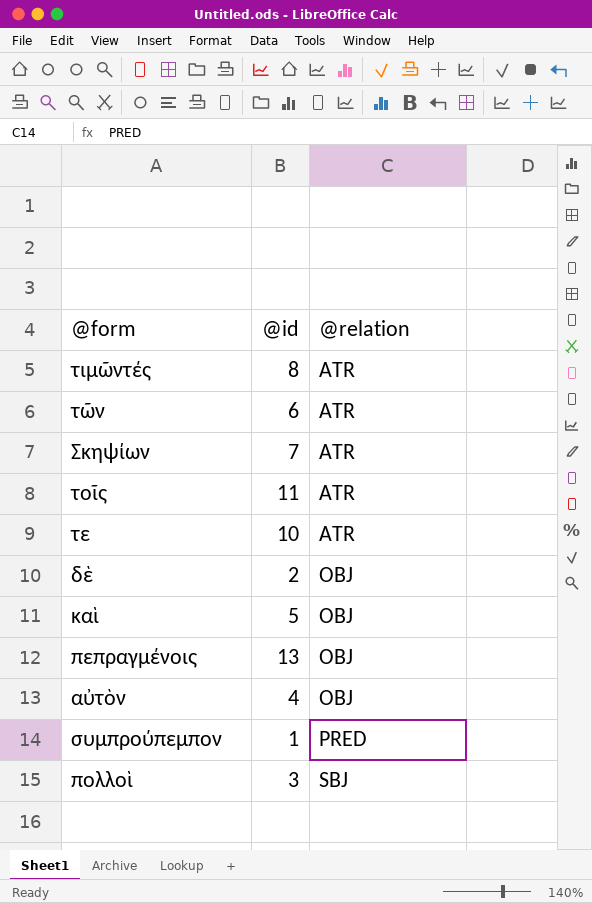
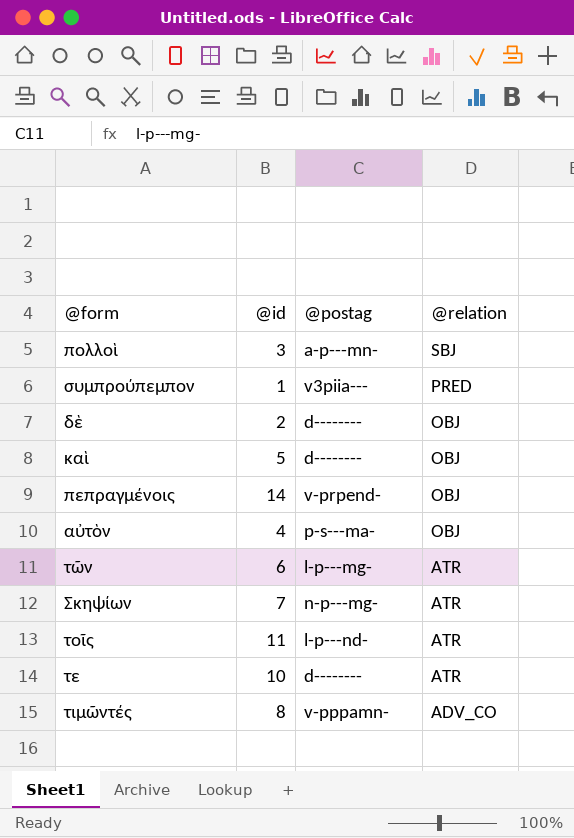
row order: @relation ascending -> @relation descending
column @postag | position: none -> 3
πεπραγμένοις | @id: 13 -> 14
τιμῶντές | @relation: ATR -> ADV_CO

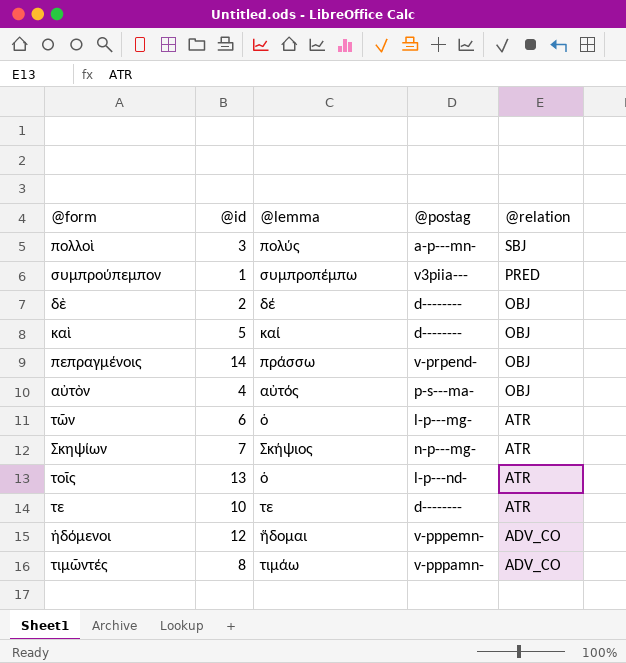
column @lemma | position: none -> 3
τοῖς | @id: 11 -> 13
row ἡδόμενοι: none -> 12 | ἥδομαι | v-pppemn- | ADV_CO

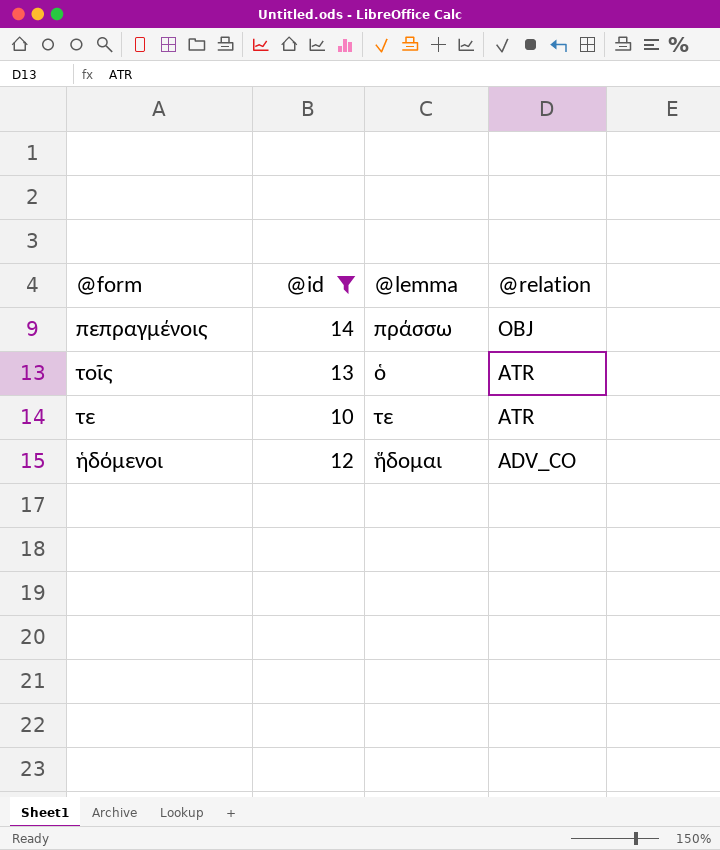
filter: none -> @id >= 10
column @postag | position: 4 -> none

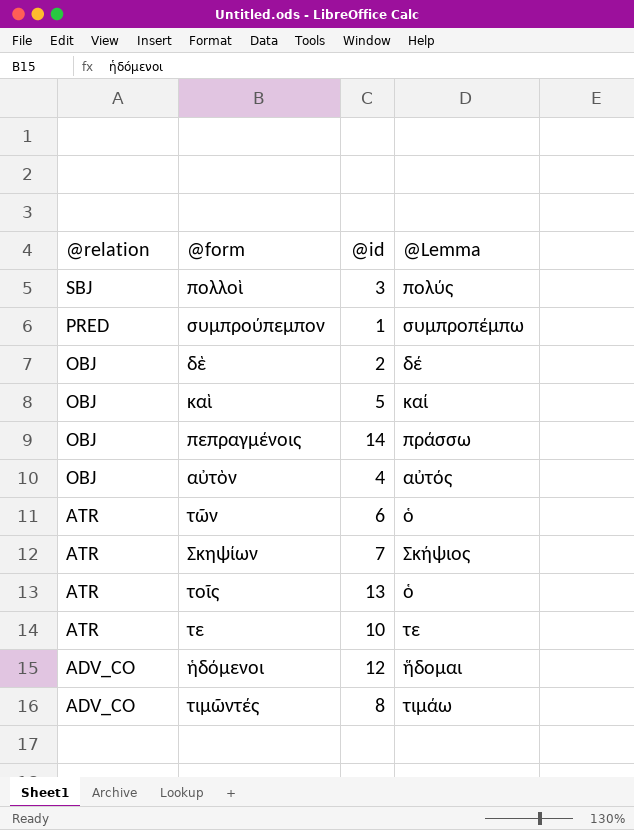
filter: @id >= 10 -> none
column @relation | position: 4 -> 1
column name: @lemma -> @Lemma

